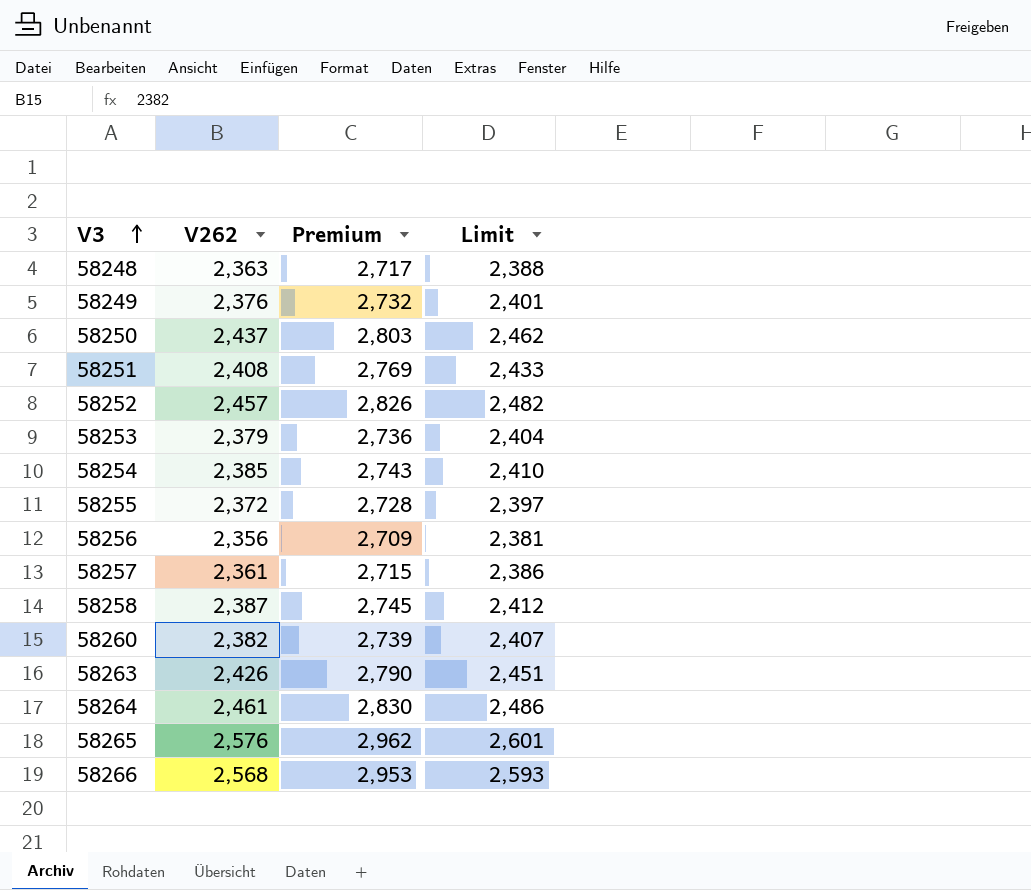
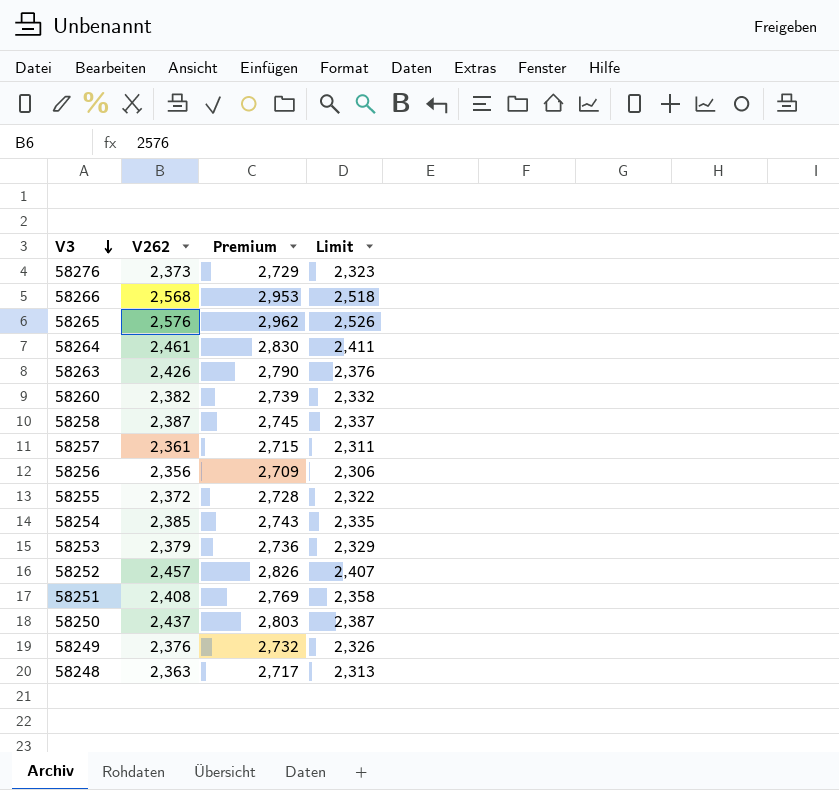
row order: V3 ascending -> V3 descending
column Limit | formula: [V262] + 25 -> [V262] - 50
row 58276: none -> 2,373 | 2,729 | 2,323

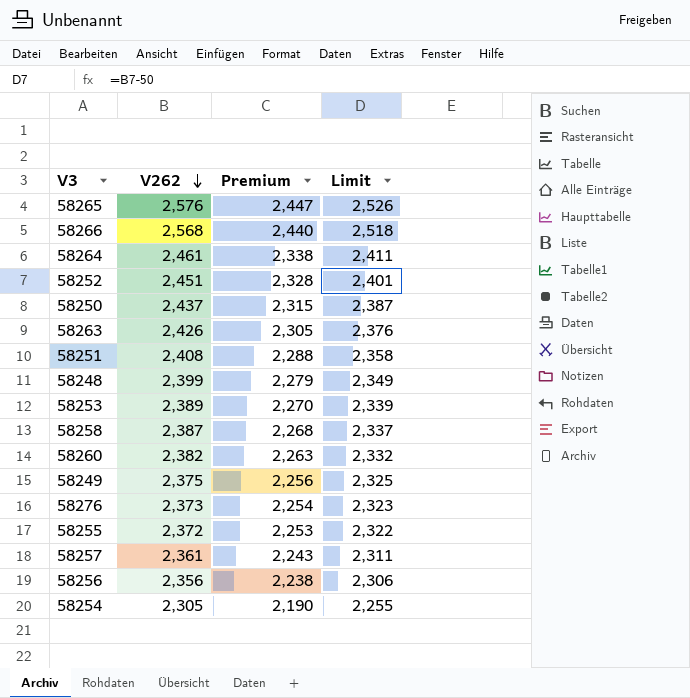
row order: V3 descending -> V262 descending
column Premium | formula: [V262] * 1.15 -> [V262] * 0.95
58252 | V262: 2,457 -> 2,451
58252 | Limit: 2,407 -> 2,401
58248 | V262: 2,363 -> 2,399
58248 | Limit: 2,313 -> 2,349
58253 | V262: 2,379 -> 2,389
58253 | Limit: 2,329 -> 2,339
58249 | V262: 2,376 -> 2,375
58249 | Limit: 2,326 -> 2,325
58254 | V262: 2,385 -> 2,305
58254 | Limit: 2,335 -> 2,255

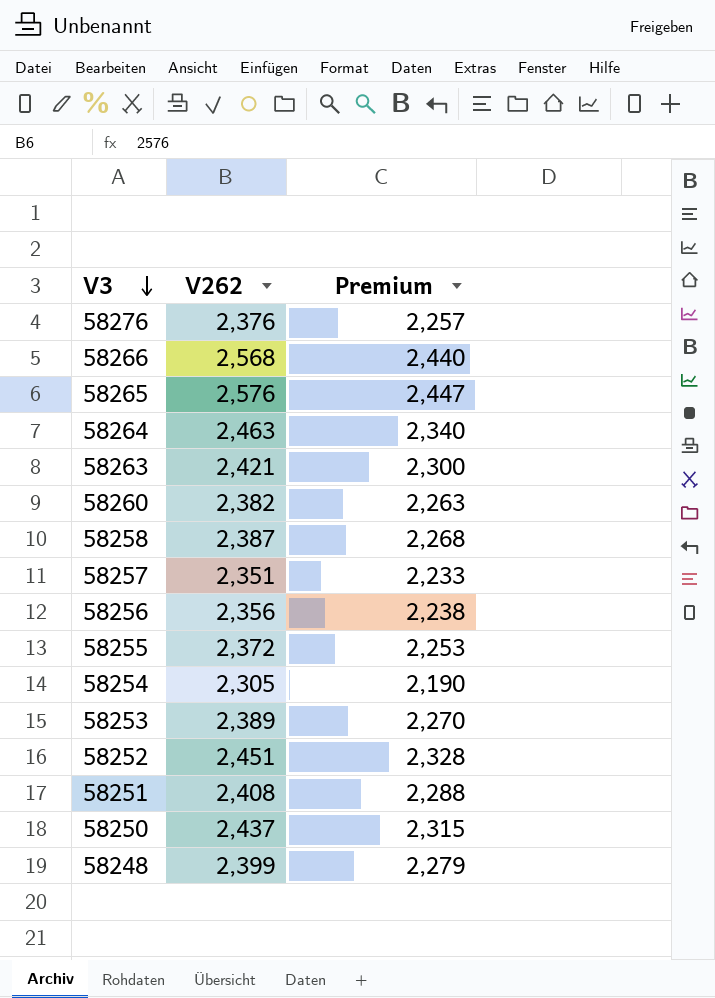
row order: V262 descending -> V3 descending
column Limit | formula: [V262] - 50 -> none
row 58249: 2,375 | 2,256 | 2,325 -> none
58276 | V262: 2,373 -> 2,376
58276 | Premium: 2,254 -> 2,257
58264 | V262: 2,461 -> 2,463
58264 | Premium: 2,338 -> 2,340
58263 | V262: 2,426 -> 2,421
58263 | Premium: 2,305 -> 2,300
58257 | V262: 2,361 -> 2,351
58257 | Premium: 2,243 -> 2,233

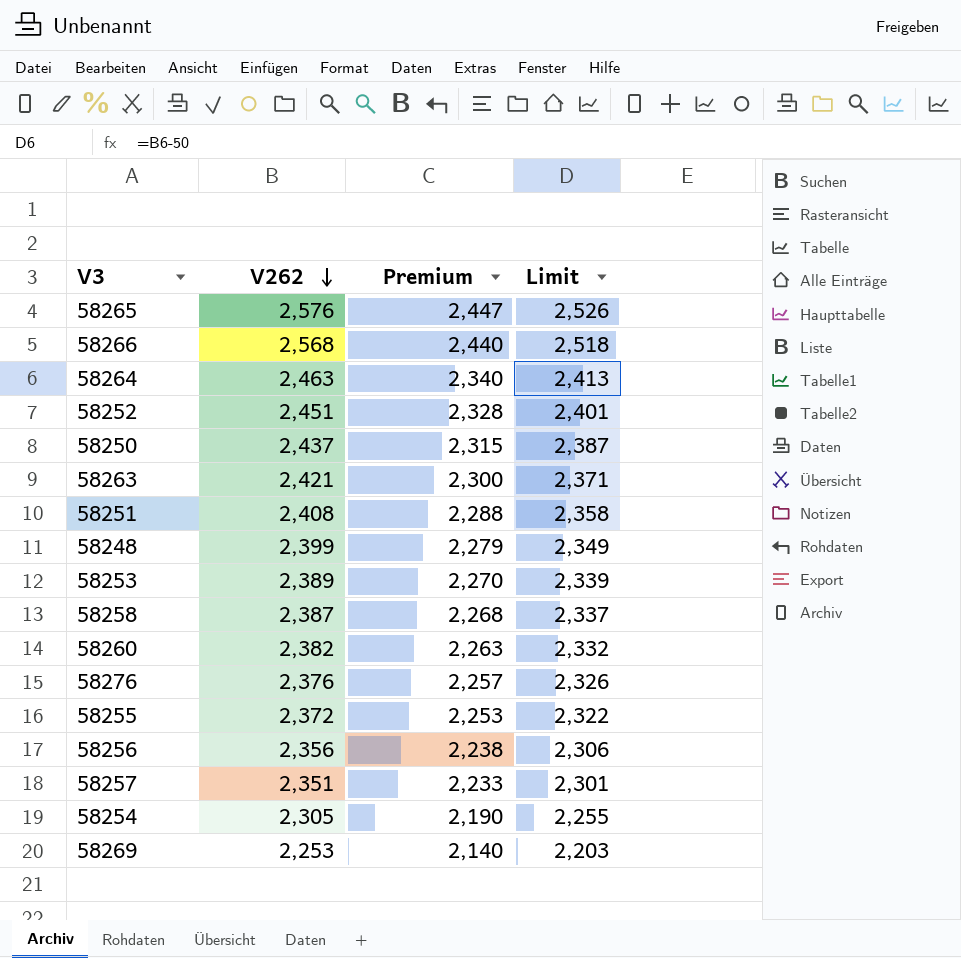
row order: V3 descending -> V262 descending
column Limit | formula: none -> [V262] - 50
row 58269: none -> 2,253 | 2,140 | 2,203

